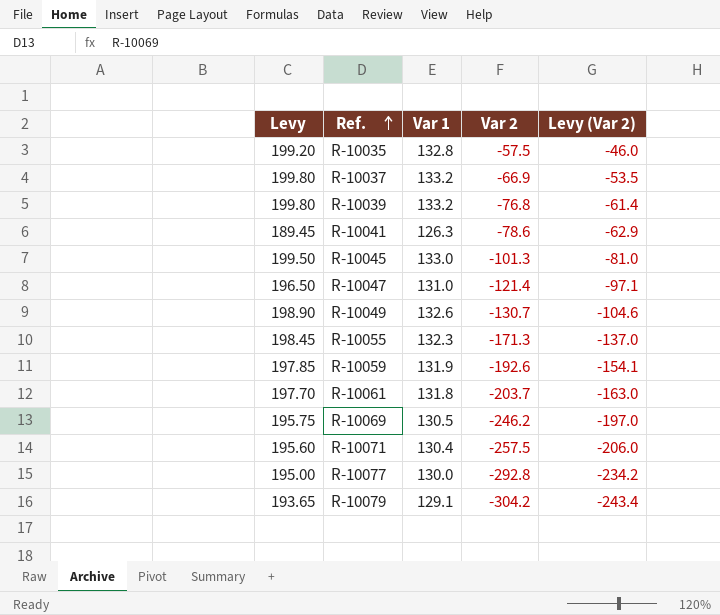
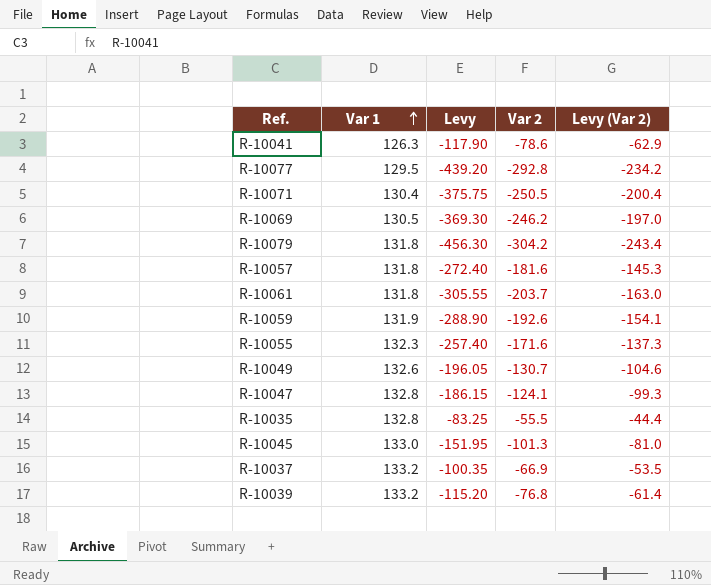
row order: Ref. ascending -> Var 1 ascending
column Levy | formula: [Var 1] * 1.5 -> [Var 2] * 1.5
column Levy | position: 1 -> 3
R-10077 | Var 1: 130.0 -> 129.5
R-10071 | Var 2: -257.5 -> -250.5
R-10071 | Levy (Var 2): -206.0 -> -200.4
R-10079 | Var 1: 129.1 -> 131.8
row R-10057: none -> 131.8 | -272.40 | -181.6 | -145.3
R-10055 | Var 2: -171.3 -> -171.6
R-10055 | Levy (Var 2): -137.0 -> -137.3
R-10047 | Var 1: 131.0 -> 132.8
R-10047 | Var 2: -121.4 -> -124.1
R-10047 | Levy (Var 2): -97.1 -> -99.3
R-10035 | Var 2: -57.5 -> -55.5
R-10035 | Levy (Var 2): -46.0 -> -44.4

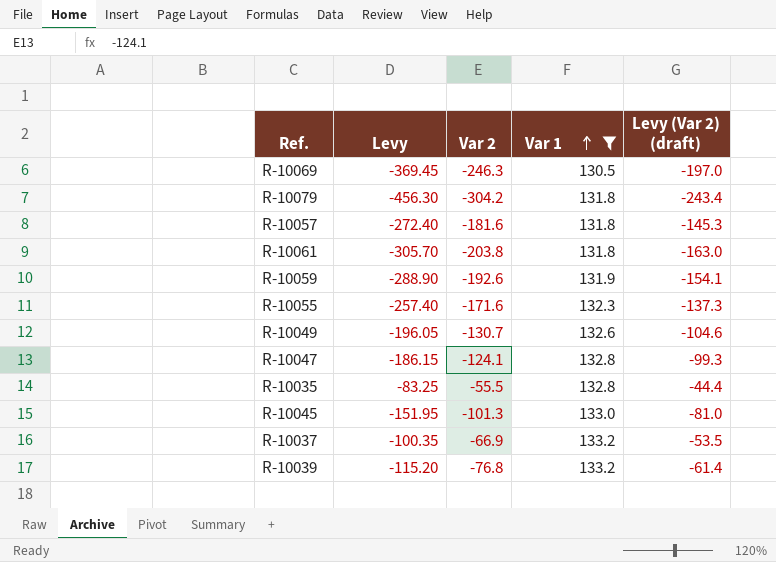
filter: none -> Var 1 >= 130.5
column Var 1 | position: 2 -> 4
column name: Levy (Var 2) -> Levy (Var 2) (draft)
R-10069 | Levy: -369.30 -> -369.45
R-10069 | Var 2: -246.2 -> -246.3
R-10061 | Levy: -305.55 -> -305.70
R-10061 | Var 2: -203.7 -> -203.8

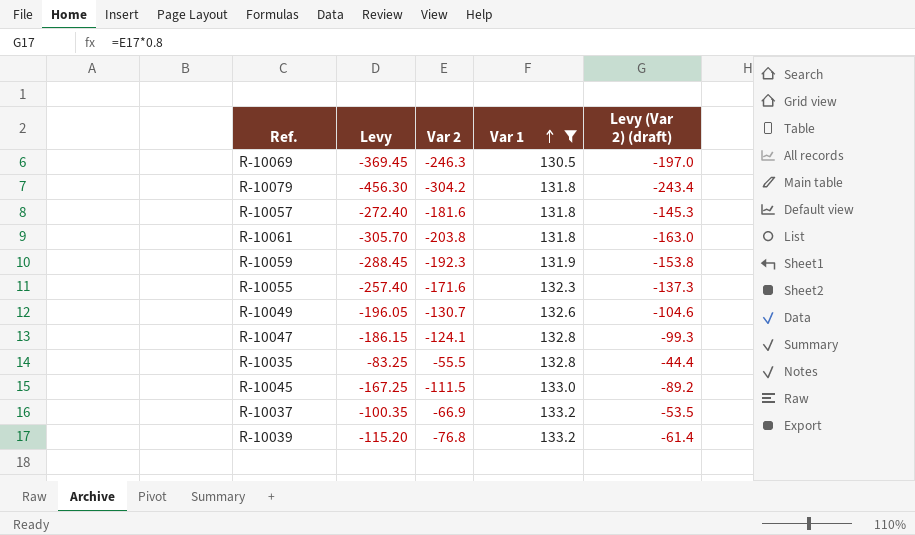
R-10059 | Levy: -288.90 -> -288.45
R-10059 | Var 2: -192.6 -> -192.3
R-10059 | Levy (Var 2) (draft): -154.1 -> -153.8
R-10045 | Levy: -151.95 -> -167.25
R-10045 | Var 2: -101.3 -> -111.5
R-10045 | Levy (Var 2) (draft): -81.0 -> -89.2

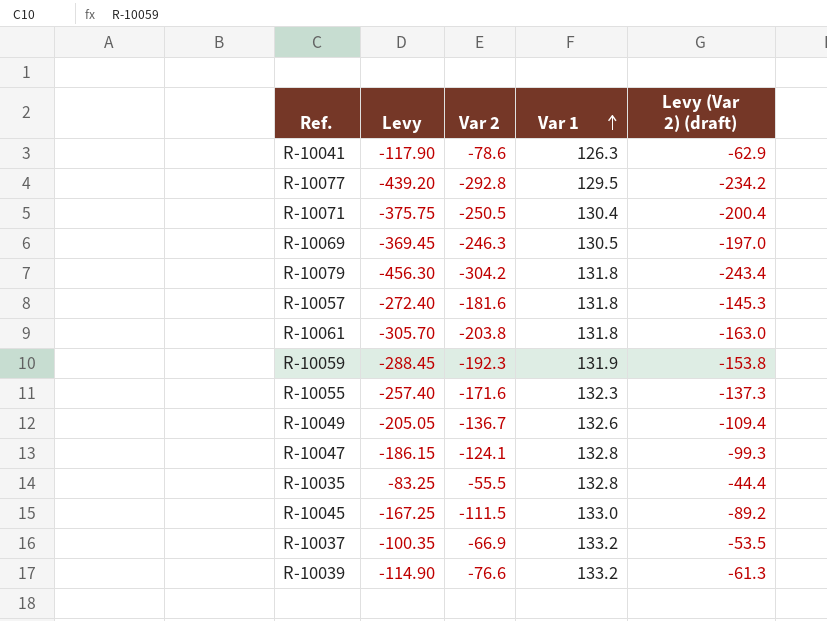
filter: Var 1 >= 130.5 -> none
R-10049 | Levy: -196.05 -> -205.05
R-10049 | Var 2: -130.7 -> -136.7
R-10049 | Levy (Var 2) (draft): -104.6 -> -109.4
R-10039 | Levy: -115.20 -> -114.90
R-10039 | Var 2: -76.8 -> -76.6
R-10039 | Levy (Var 2) (draft): -61.4 -> -61.3

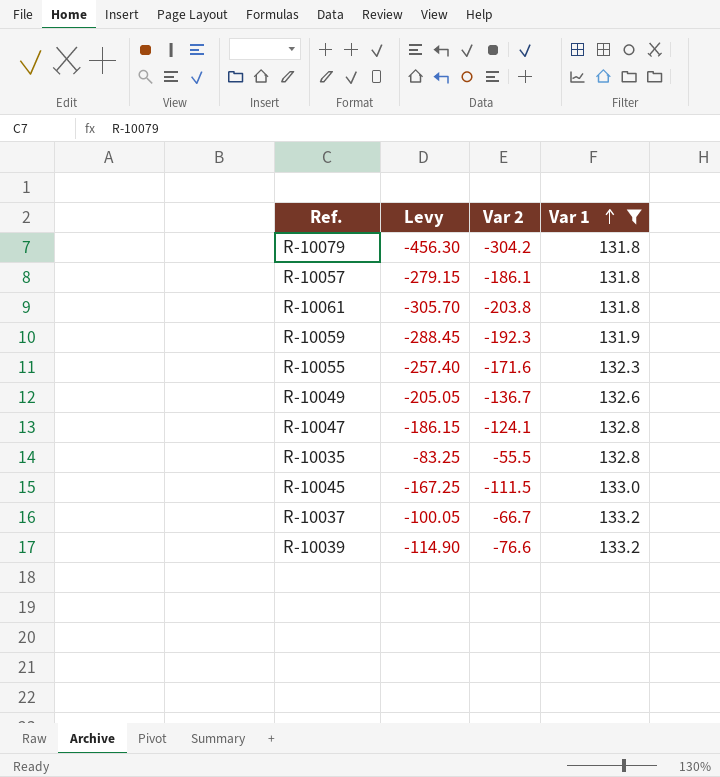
filter: none -> Var 1 >= 131.8
column Levy (Var 2) (draft) | formula: [Var 2] * 0.8 -> none
R-10057 | Levy: -272.40 -> -279.15
R-10057 | Var 2: -181.6 -> -186.1
R-10037 | Levy: -100.35 -> -100.05
R-10037 | Var 2: -66.9 -> -66.7

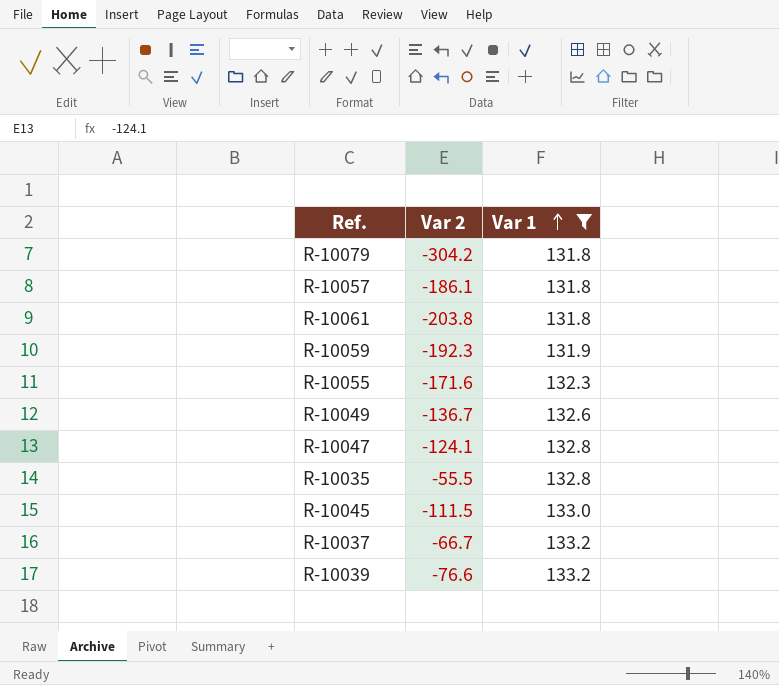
column Levy | formula: [Var 2] * 1.5 -> none

